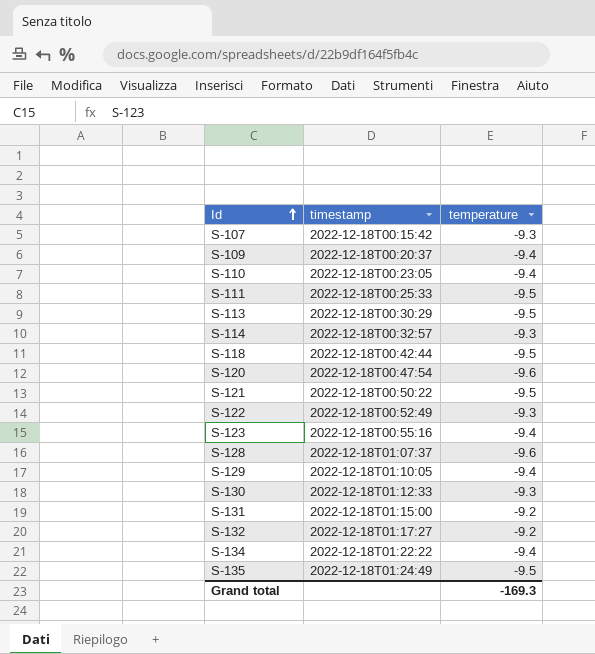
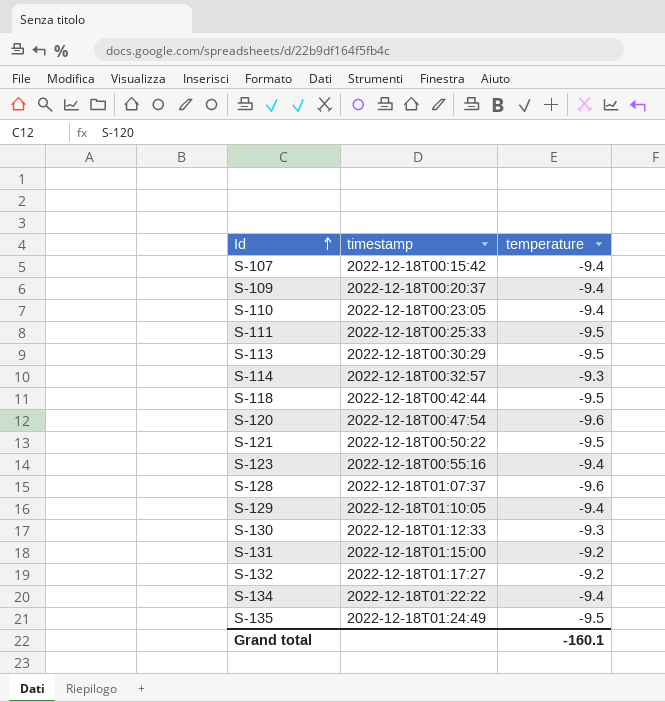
row S-122: 2022-12-18T00:52:49 | -9.3 -> none
S-107 | temperature: -9.3 -> -9.4
Grand total | temperature: -169.3 -> -160.1

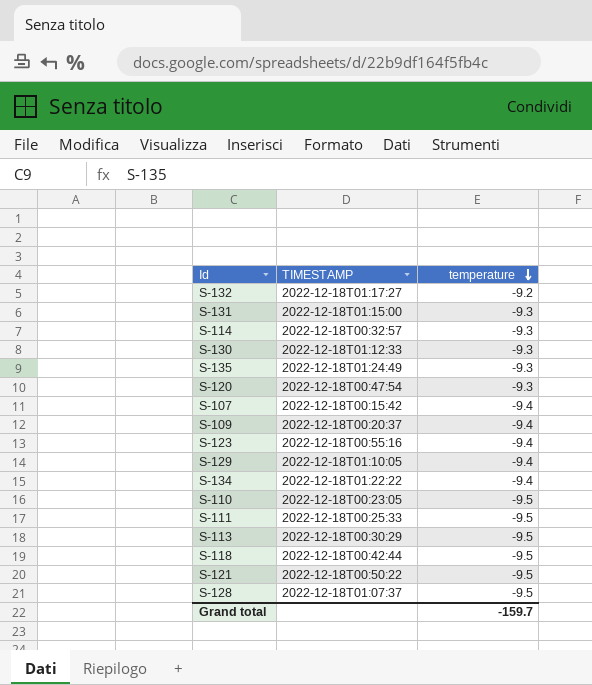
row order: Id ascending -> temperature descending
column name: timestamp -> TIMESTAMP
S-131 | temperature: -9.2 -> -9.3
S-135 | temperature: -9.5 -> -9.3
S-120 | temperature: -9.6 -> -9.3
S-110 | temperature: -9.4 -> -9.5
S-128 | temperature: -9.6 -> -9.5
Grand total | temperature: -160.1 -> -159.7

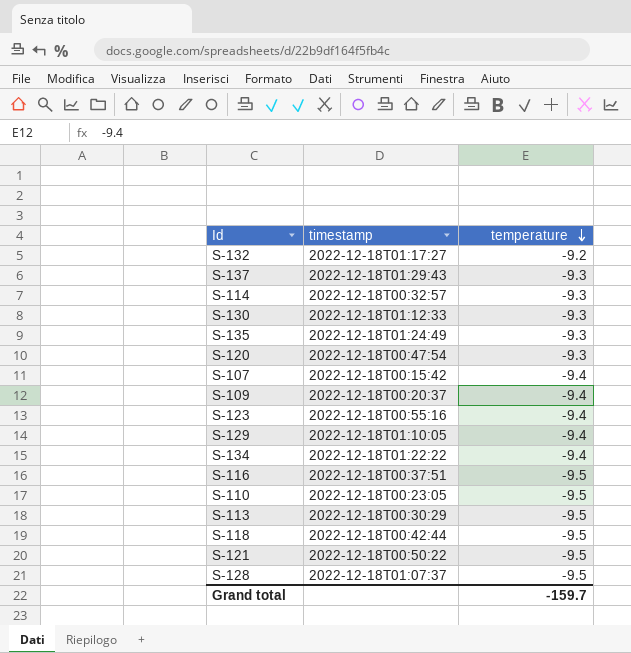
column name: TIMESTAMP -> timestamp
row S-131: 2022-12-18T01:15:00 | -9.3 -> none
row S-111: 2022-12-18T00:25:33 | -9.5 -> none
row S-137: none -> 2022-12-18T01:29:43 | -9.3
row S-116: none -> 2022-12-18T00:37:51 | -9.5

